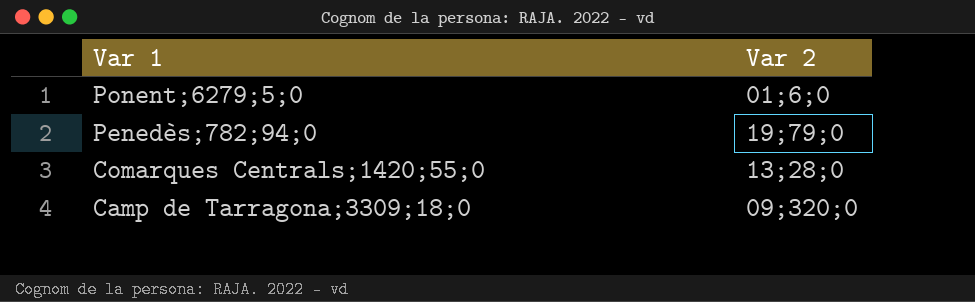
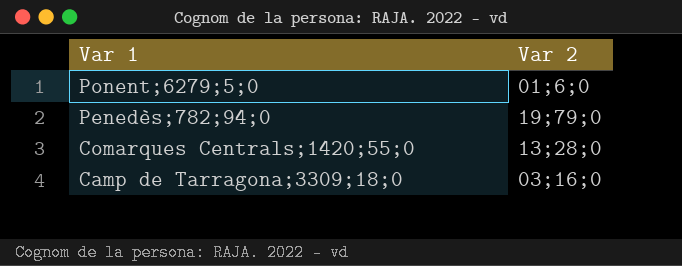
Camp de Tarragona;3309;18;0 | Var 2: 09;320;0 -> 03;16;0

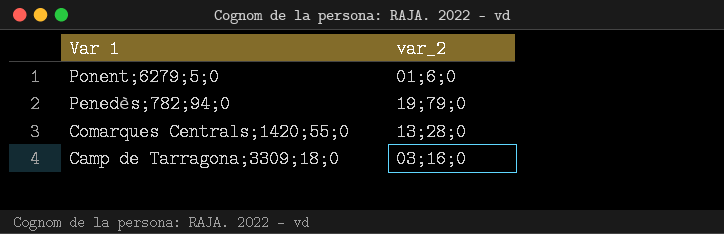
column name: Var 2 -> var_2

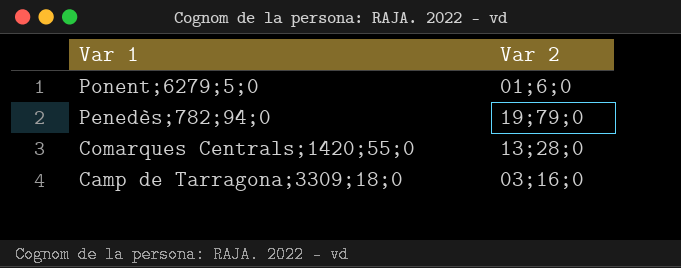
column name: var_2 -> Var 2

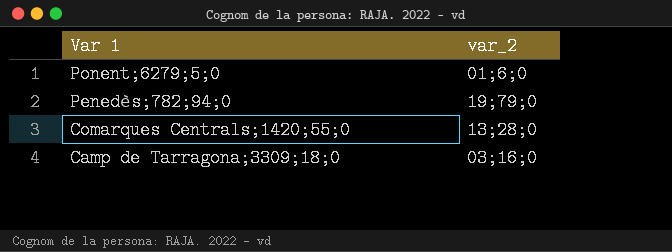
column name: Var 2 -> var_2

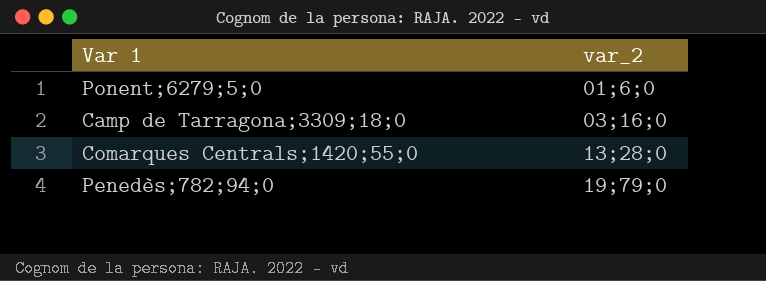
row order: Var 1 descending -> var_2 ascending

